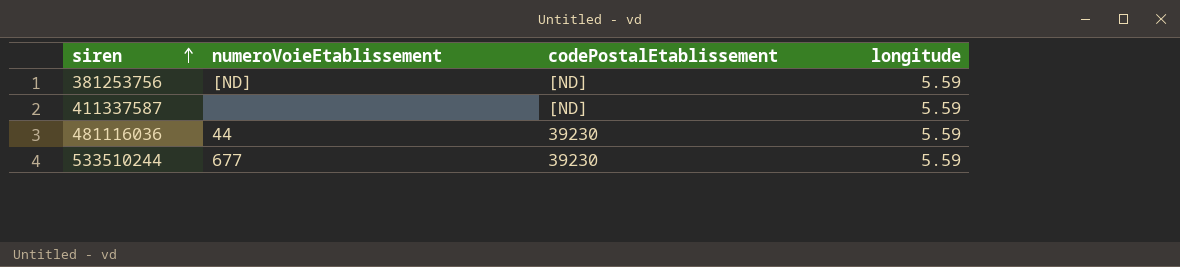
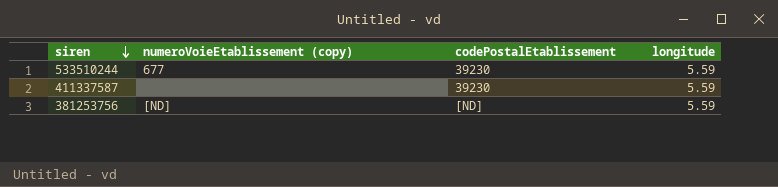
row order: siren ascending -> siren descending
column name: numeroVoieEtablissement -> numeroVoieEtablissement (copy)
row 481116036: 44 | 39230 | 5.59 -> none
411337587 | codePostalEtablissement: [ND] -> 39230

